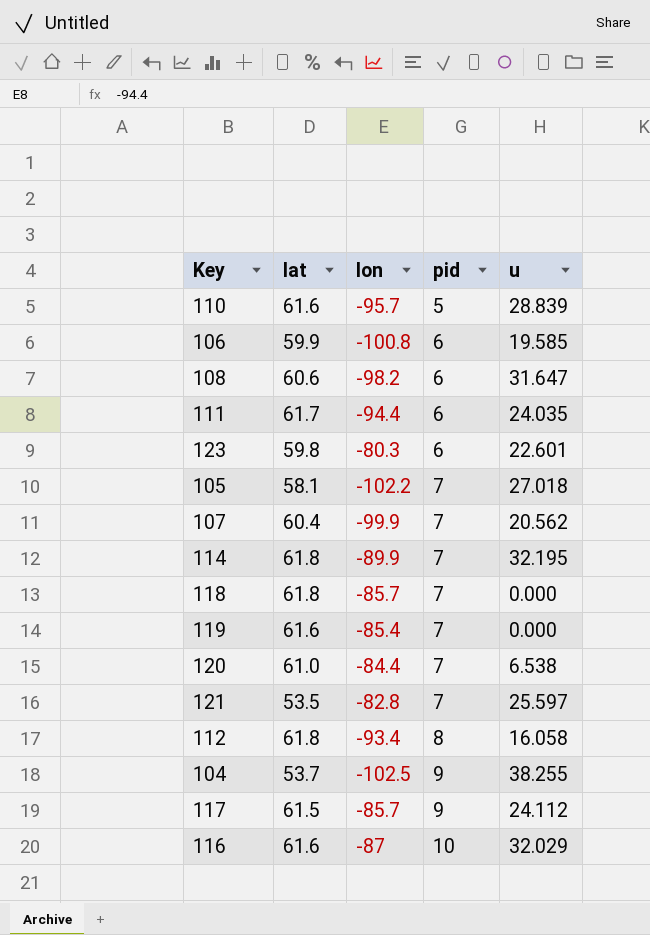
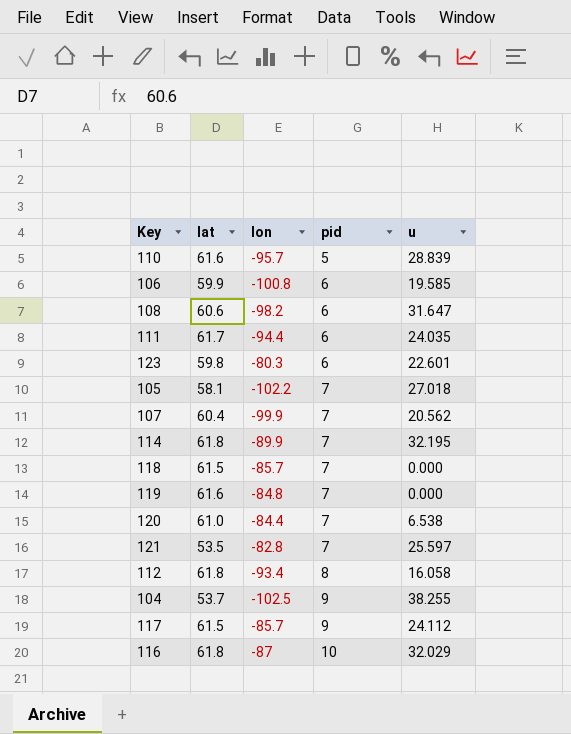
118 | lat: 61.8 -> 61.5
119 | lon: -85.4 -> -84.8
116 | lat: 61.6 -> 61.8

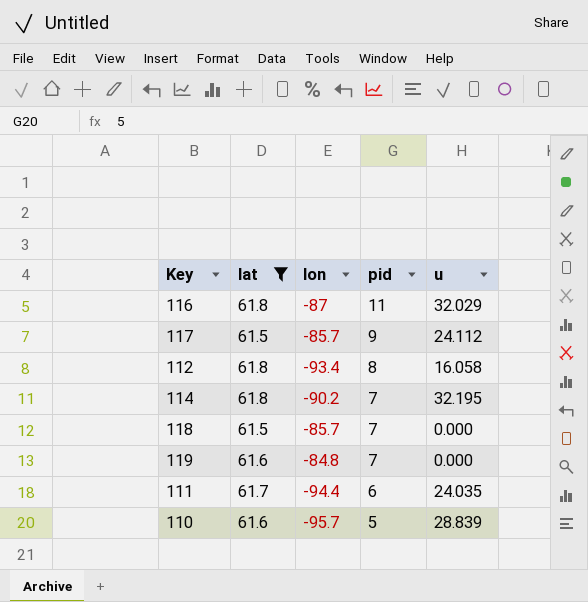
filter: none -> lat >= 61.5
row order: pid ascending -> pid descending
116 | pid: 10 -> 11
114 | lon: -89.9 -> -90.2

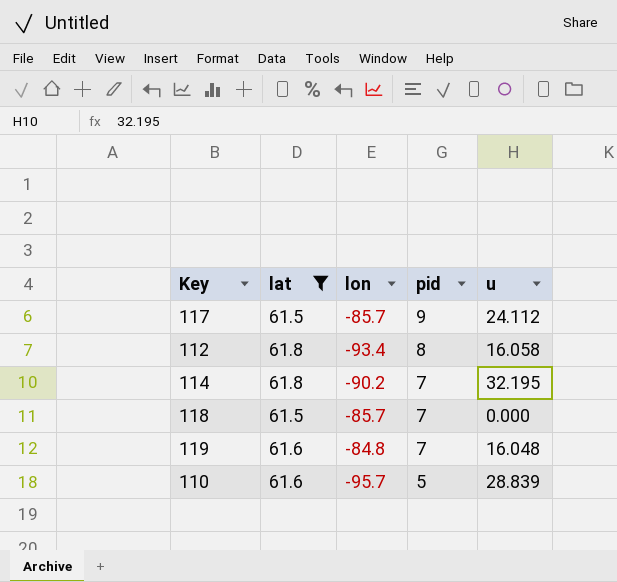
row 116: 61.8 | -87 | 11 | 32.029 -> none
row 111: 61.7 | -94.4 | 6 | 24.035 -> none
119 | u: 0.000 -> 16.048

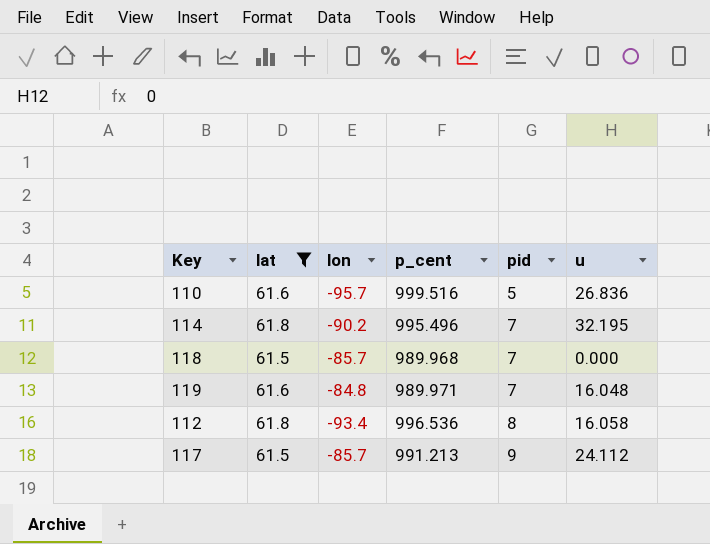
row order: pid descending -> pid ascending
column p_cent | position: none -> 4
110 | u: 28.839 -> 26.836

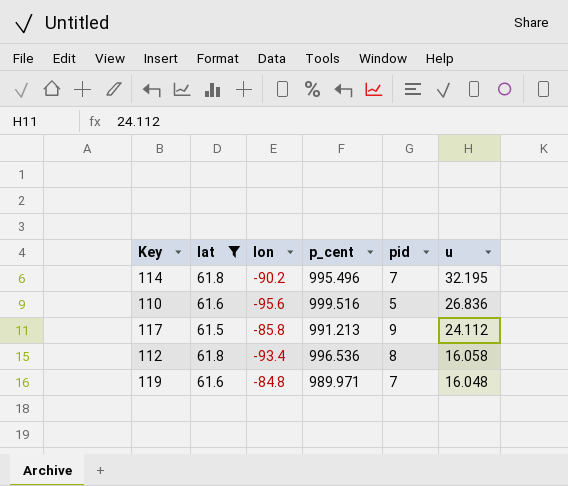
row order: pid ascending -> u descending
row 118: 61.5 | -85.7 | 989.968 | 7 | 0.000 -> none
110 | lon: -95.7 -> -95.6
117 | lon: -85.7 -> -85.8

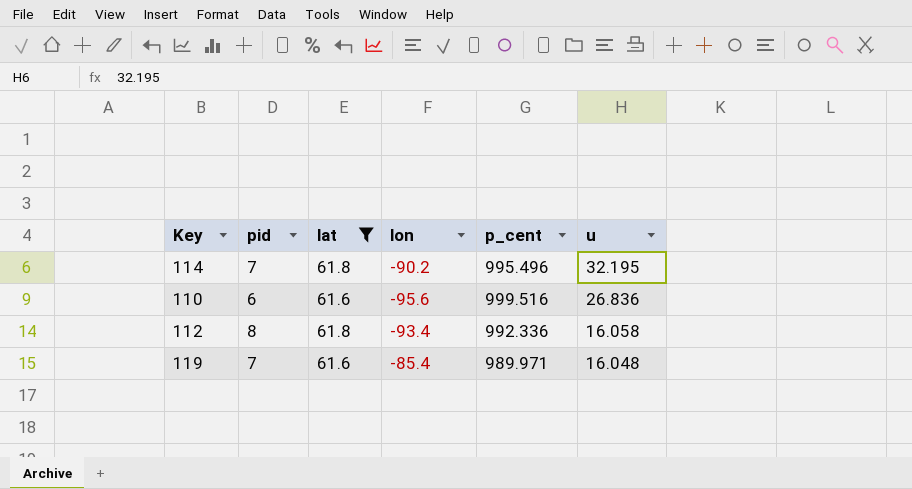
column pid | position: 5 -> 2
row 117: 61.5 | -85.8 | 991.213 | 9 | 24.112 -> none
110 | pid: 5 -> 6
112 | p_cent: 996.536 -> 992.336
119 | lon: -84.8 -> -85.4

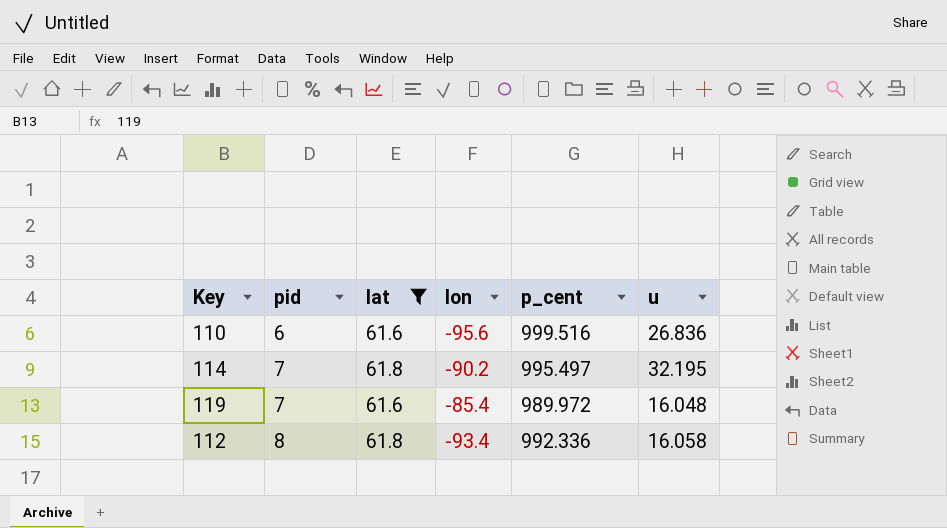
row order: u descending -> pid ascending
114 | p_cent: 995.496 -> 995.497
119 | p_cent: 989.971 -> 989.972

